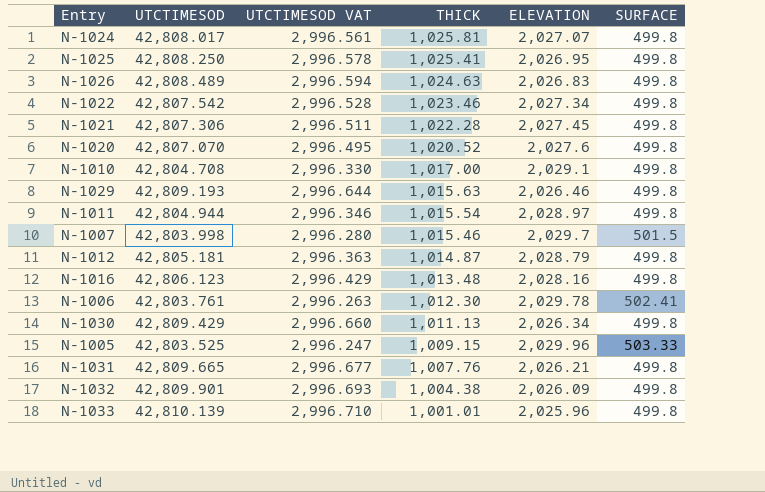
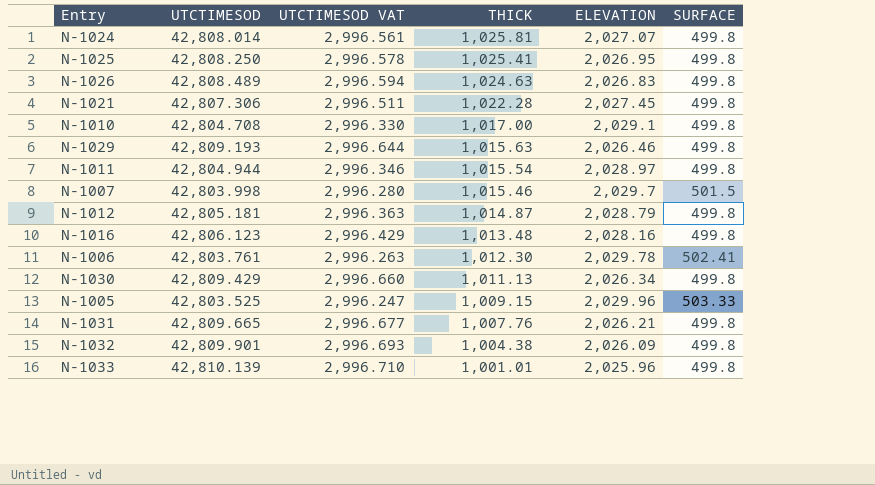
row N-1022: 42,807.542 | 2,996.528 | 1,023.46 | 2,027.34 | 499.8 -> none
row N-1020: 42,807.070 | 2,996.495 | 1,020.52 | 2,027.6 | 499.8 -> none
N-1024 | UTCTIMESOD: 42,808.017 -> 42,808.014

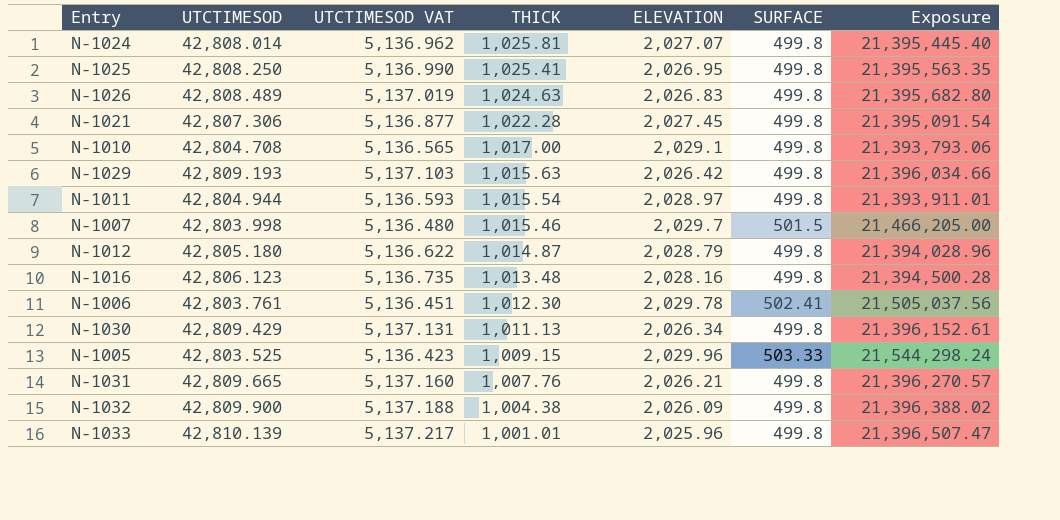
column UTCTIMESOD VAT | formula: [UTCTIMESOD] * 0.07 -> [UTCTIMESOD] * 0.12
column Exposure | formula: none -> [UTCTIMESOD] * [SURFACE]
N-1029 | ELEVATION: 2,026.46 -> 2,026.42
N-1012 | UTCTIMESOD: 42,805.181 -> 42,805.180
N-1032 | UTCTIMESOD: 42,809.901 -> 42,809.900

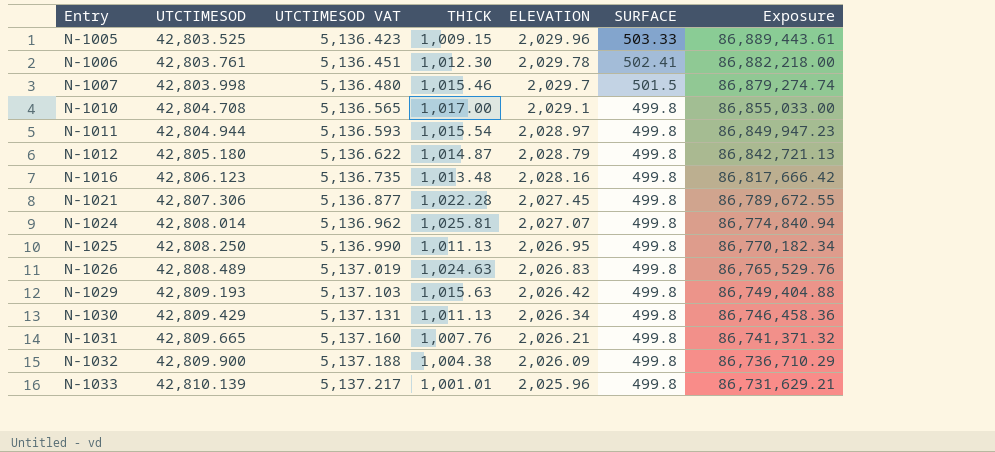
row order: THICK descending -> Entry ascending
column Exposure | formula: [UTCTIMESOD] * [SURFACE] -> [UTCTIMESOD] * [ELEVATION]
N-1025 | THICK: 1,025.41 -> 1,011.13

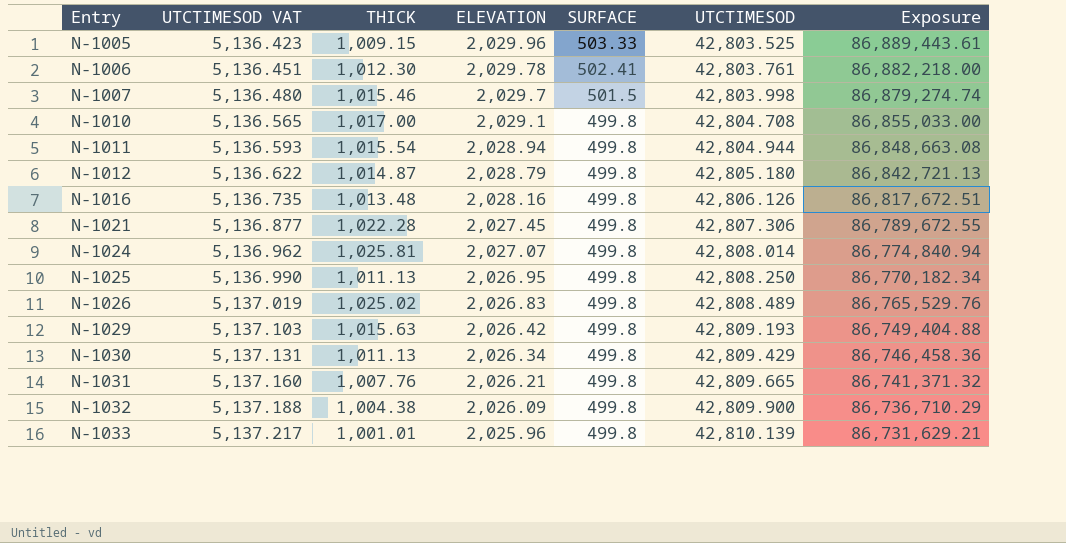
column UTCTIMESOD | position: 2 -> 6
N-1011 | ELEVATION: 2,028.97 -> 2,028.94
N-1011 | Exposure: 86,849,947.23 -> 86,848,663.08
N-1016 | UTCTIMESOD: 42,806.123 -> 42,806.126
N-1016 | Exposure: 86,817,666.42 -> 86,817,672.51
N-1026 | THICK: 1,024.63 -> 1,025.02

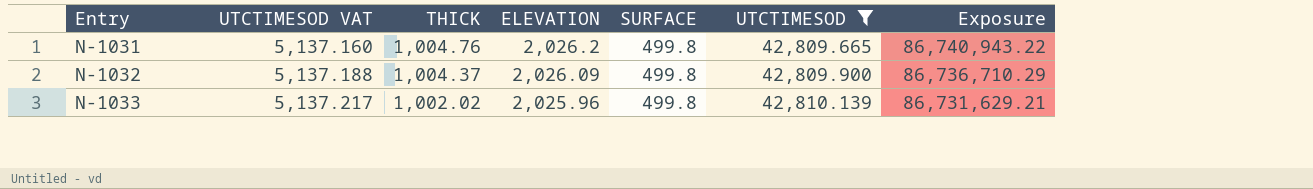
filter: none -> UTCTIMESOD >= 42,809.665
N-1031 | THICK: 1,007.76 -> 1,004.76
N-1031 | ELEVATION: 2,026.21 -> 2,026.2
N-1031 | Exposure: 86,741,371.32 -> 86,740,943.22
N-1032 | THICK: 1,004.38 -> 1,004.37
N-1033 | THICK: 1,001.01 -> 1,002.02

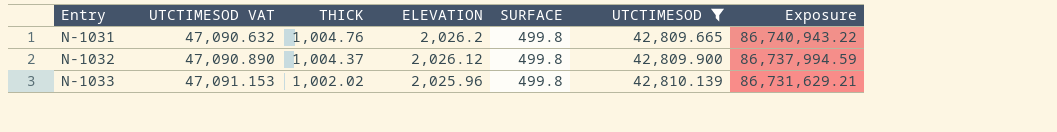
column UTCTIMESOD VAT | formula: [UTCTIMESOD] * 0.12 -> [UTCTIMESOD] * 1.1
N-1032 | ELEVATION: 2,026.09 -> 2,026.12
N-1032 | Exposure: 86,736,710.29 -> 86,737,994.59

